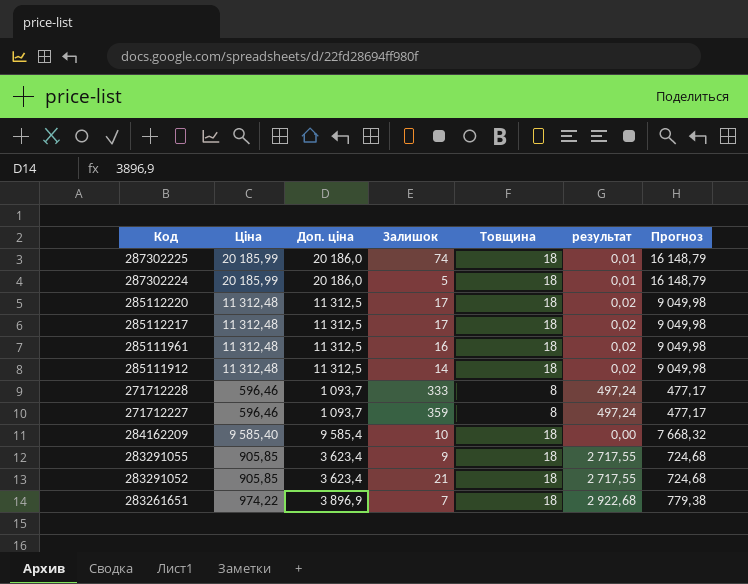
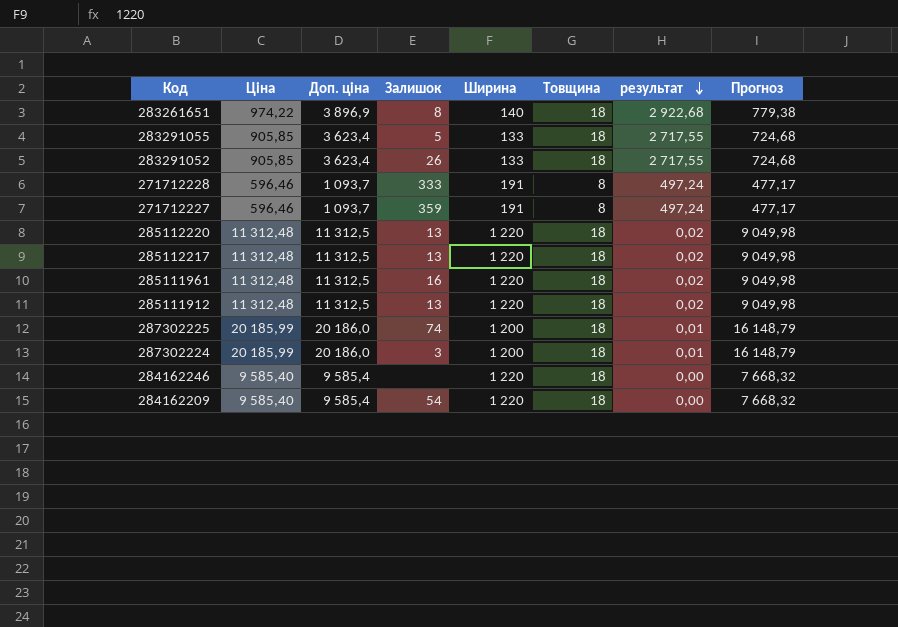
row order: none -> результат descending
column Ширина | position: none -> 5
283261651 | Залишок: 7 -> 8
283291055 | Залишок: 9 -> 5
283291052 | Залишок: 21 -> 26
285112220 | Залишок: 17 -> 13
285112217 | Залишок: 17 -> 13
285111912 | Залишок: 14 -> 13
287302224 | Залишок: 5 -> 3
row 284162246: none -> 9 585,40 | 9 585,4 | none | 1 220 | 18 | 0,00 | 7 668,32
284162209 | Залишок: 10 -> 54

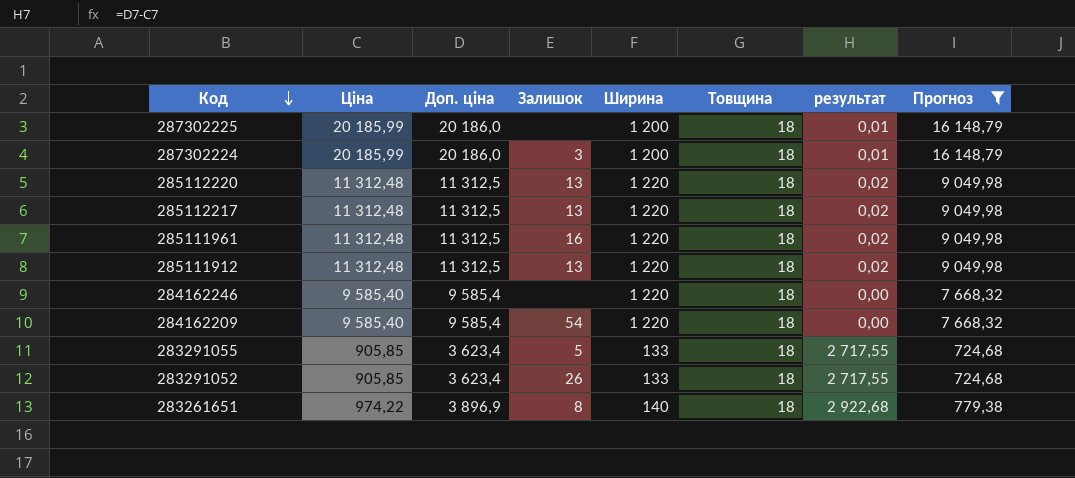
filter: none -> Прогноз != 477,17
row order: результат descending -> Код descending
287302225 | Залишок: 74 -> none

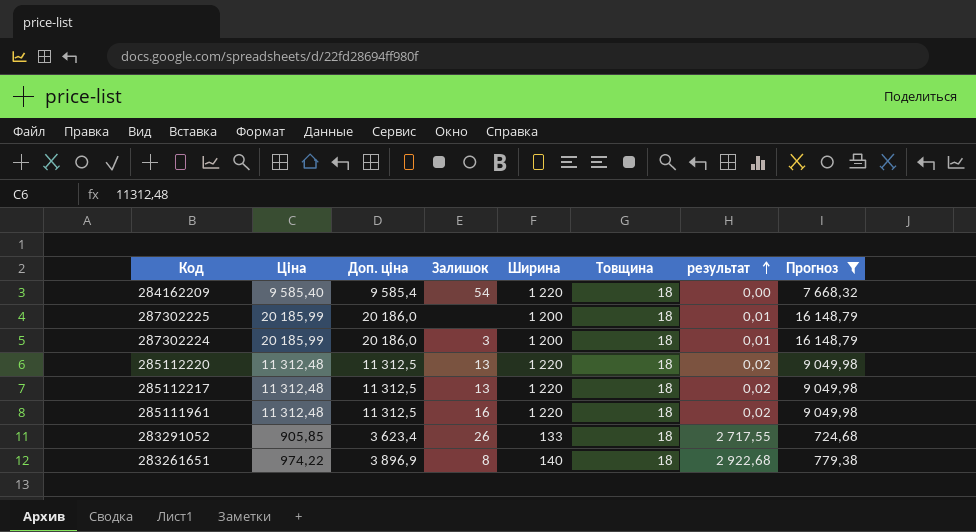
row order: Код descending -> результат ascending
row 285111912: 11 312,48 | 11 312,5 | 13 | 1 220 | 18 | 0,02 | 9 049,98 -> none
row 284162246: 9 585,40 | 9 585,4 | none | 1 220 | 18 | 0,00 | 7 668,32 -> none
row 283291055: 905,85 | 3 623,4 | 5 | 133 | 18 | 2 717,55 | 724,68 -> none

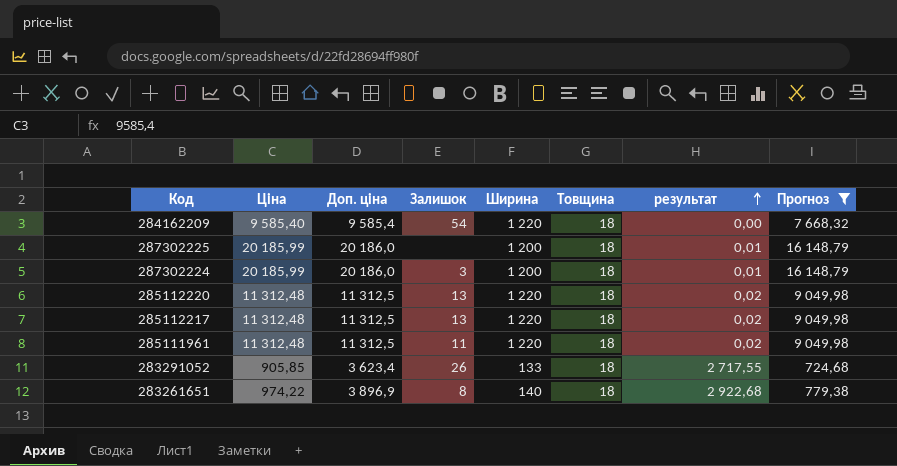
285111961 | Залишок: 16 -> 11

